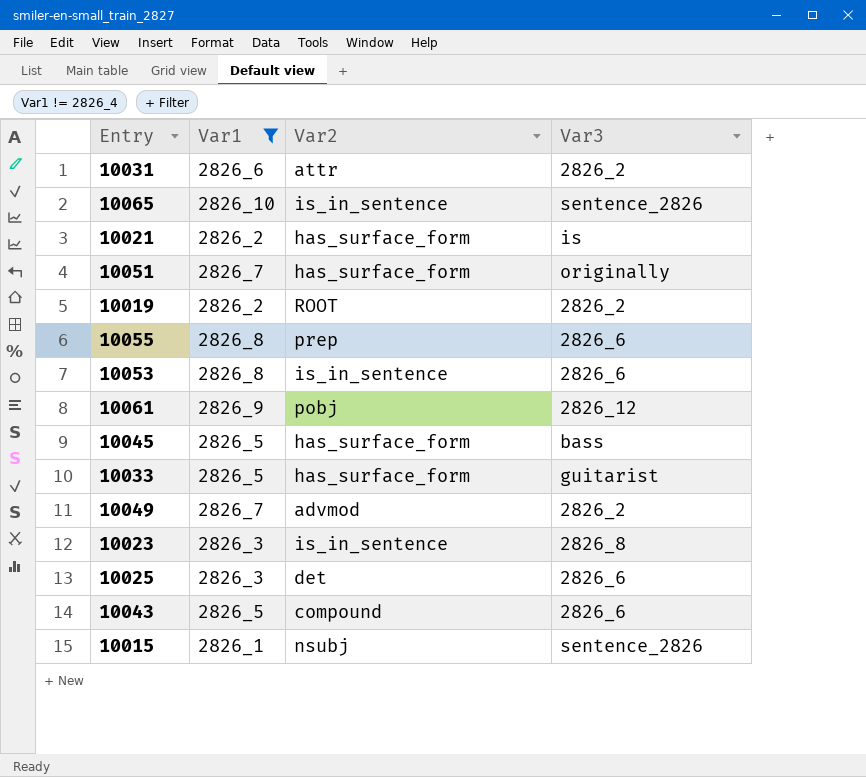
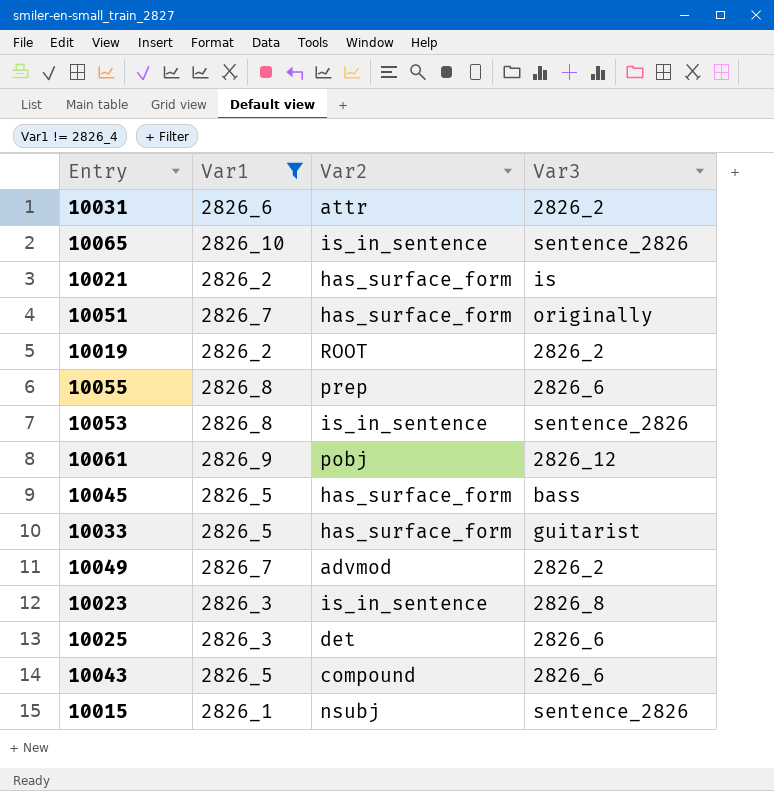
10053 | Var3: 2826_6 -> sentence_2826

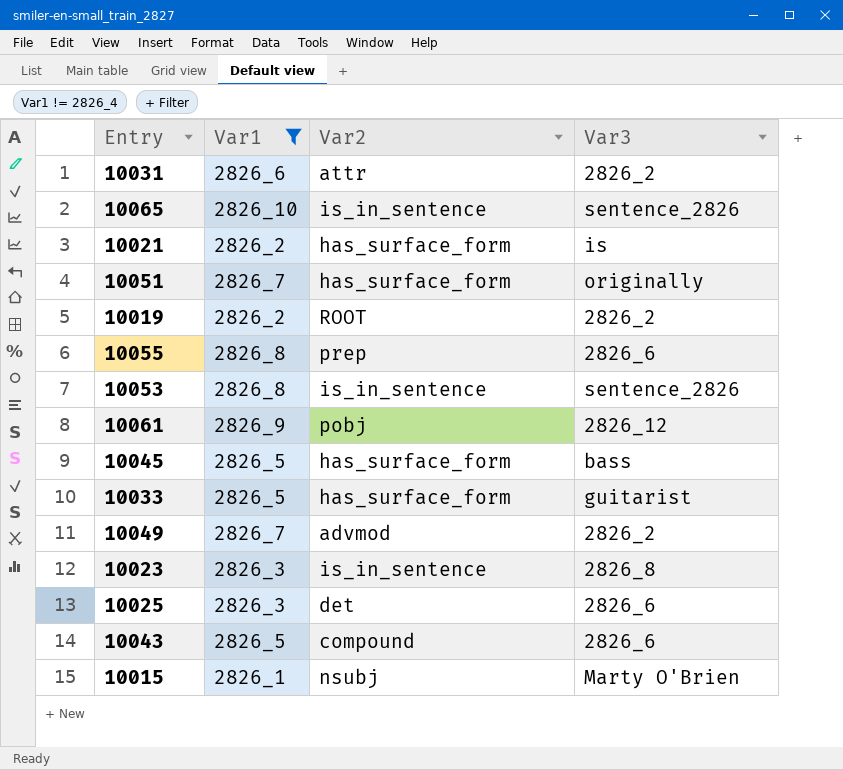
10015 | Var3: sentence_2826 -> Marty O'Brien

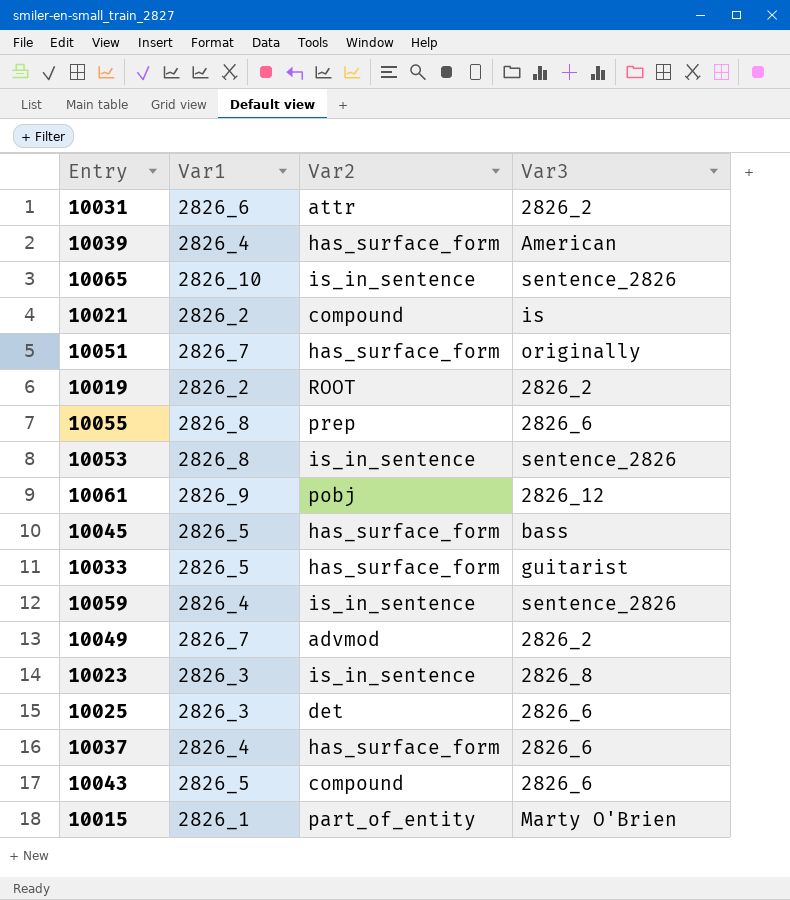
filter: Var1 != 2826_4 -> none
10021 | Var2: has_surface_form -> compound
10015 | Var2: nsubj -> part_of_entity

